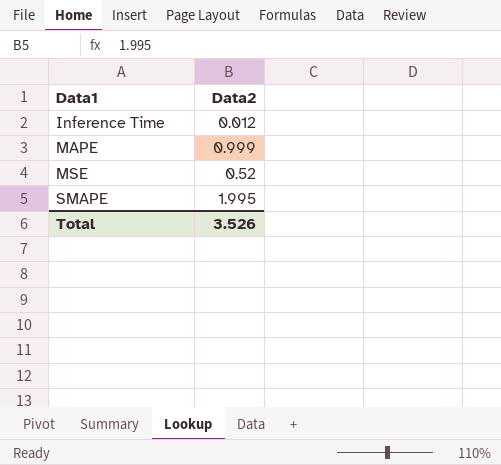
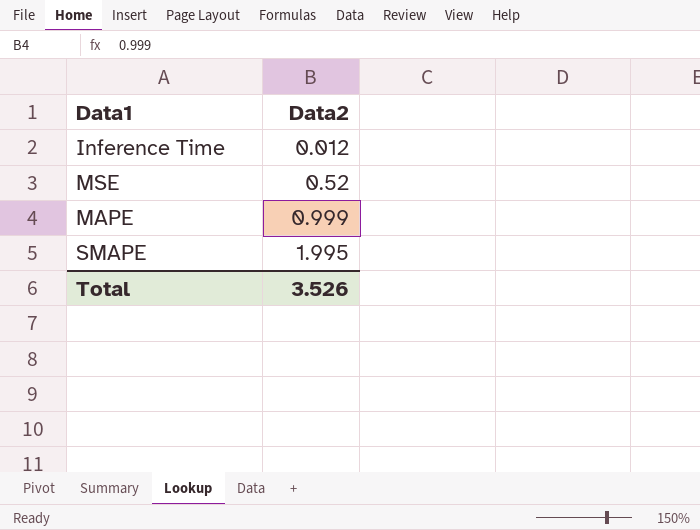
row order: Data1 ascending -> Data2 ascending

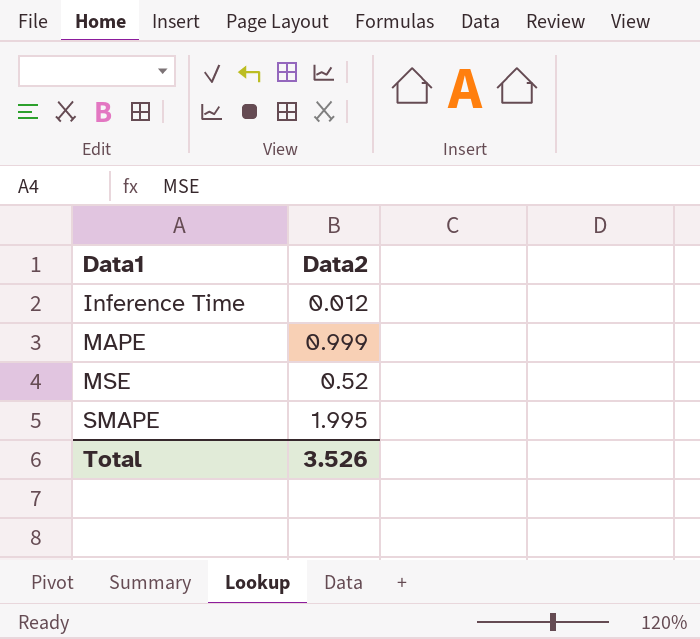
row order: Data2 ascending -> Data1 ascending

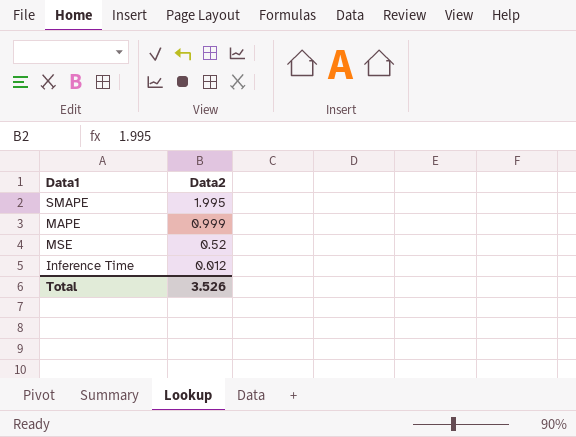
row order: Data1 ascending -> Data2 descending

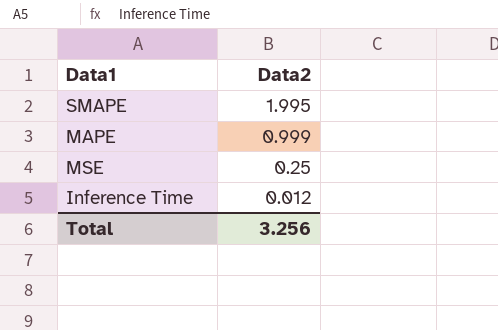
MSE | Data2: 0.52 -> 0.25
Total | Data2: 3.526 -> 3.256

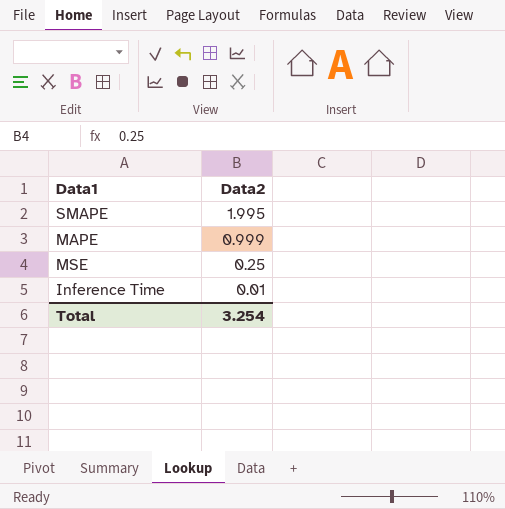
Inference Time | Data2: 0.012 -> 0.01
Total | Data2: 3.256 -> 3.254

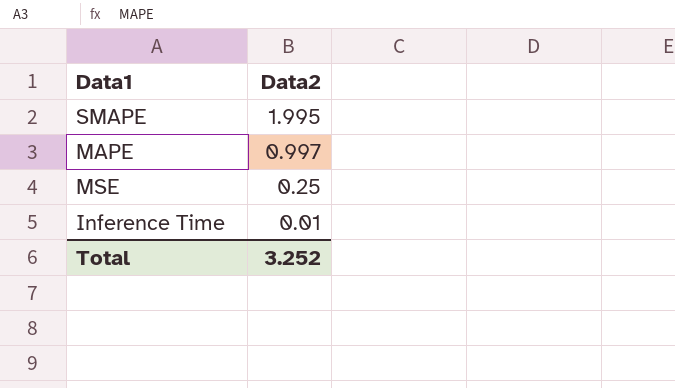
MAPE | Data2: 0.999 -> 0.997
Total | Data2: 3.254 -> 3.252

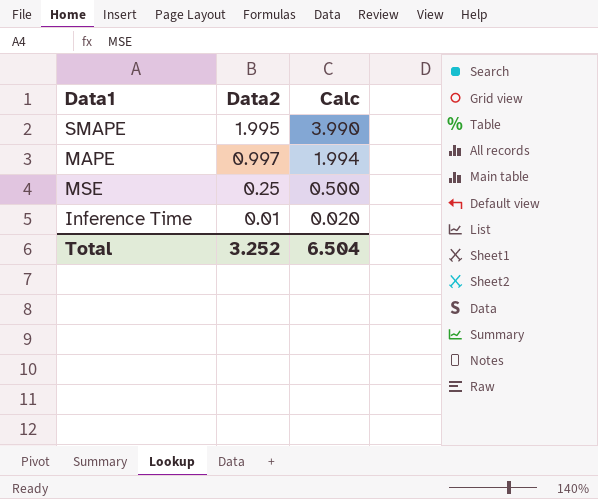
column Calc | formula: none -> [Data2] * 2

